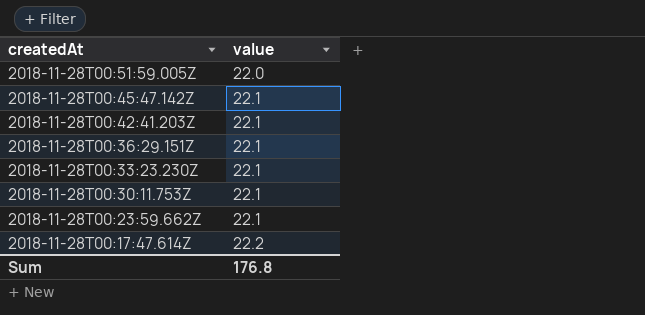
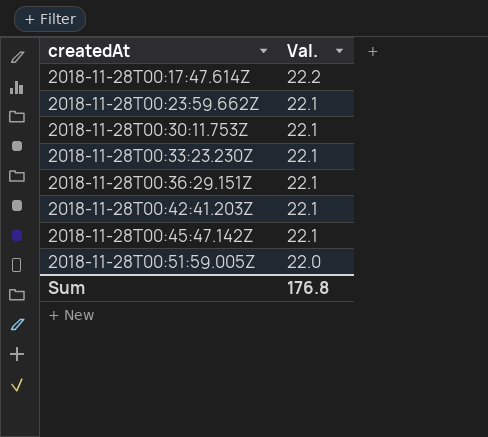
row order: createdAt descending -> createdAt ascending
column name: value -> Val.

